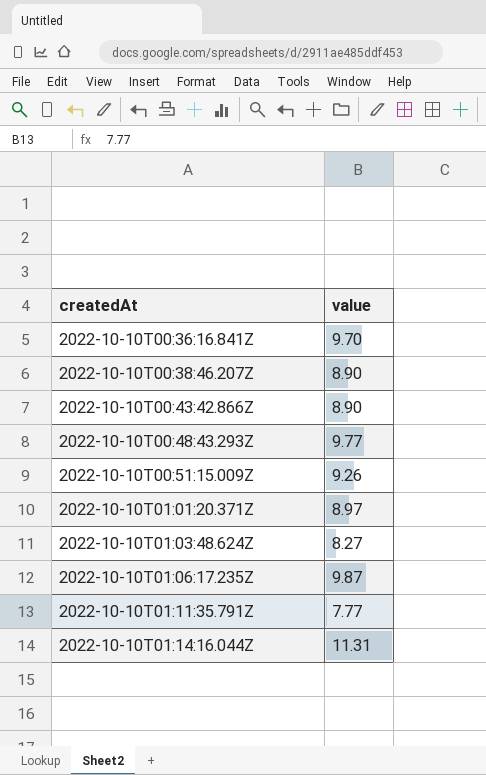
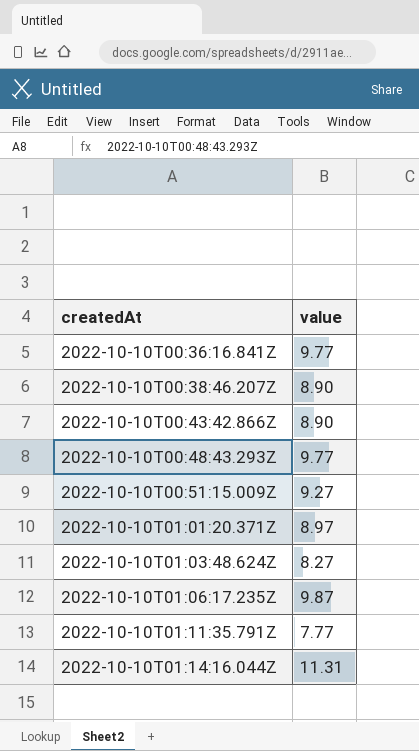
2022-10-10T00:36:16.841Z | value: 9.70 -> 9.77
2022-10-10T00:51:15.009Z | value: 9.26 -> 9.27

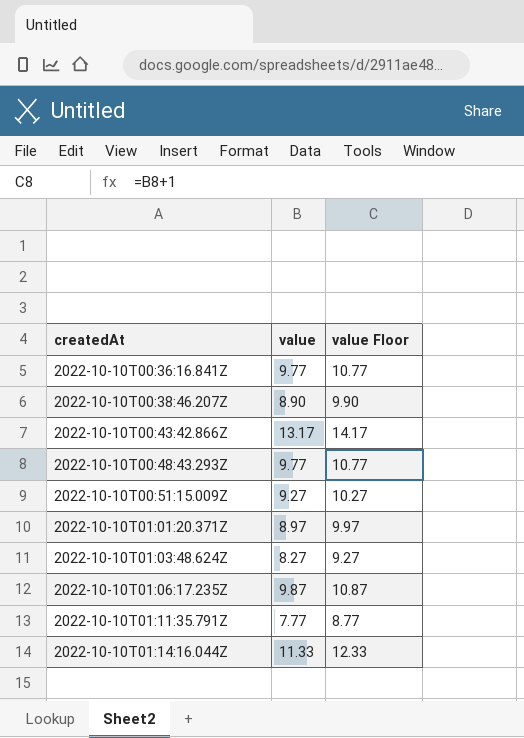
column value Floor | formula: none -> [value] + 1
2022-10-10T00:43:42.866Z | value: 8.90 -> 13.17
2022-10-10T01:14:16.044Z | value: 11.31 -> 11.33

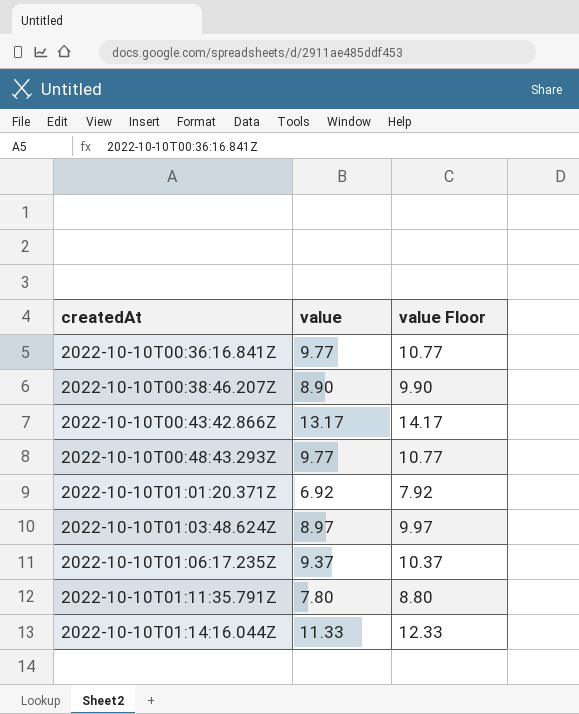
row 2022-10-10T00:51:15.009Z: 9.27 | 10.27 -> none
2022-10-10T01:01:20.371Z | value: 8.97 -> 6.92
2022-10-10T01:01:20.371Z | value Floor: 9.97 -> 7.92
2022-10-10T01:03:48.624Z | value: 8.27 -> 8.97
2022-10-10T01:03:48.624Z | value Floor: 9.27 -> 9.97
2022-10-10T01:06:17.235Z | value: 9.87 -> 9.37
2022-10-10T01:06:17.235Z | value Floor: 10.87 -> 10.37
2022-10-10T01:11:35.791Z | value: 7.77 -> 7.80
2022-10-10T01:11:35.791Z | value Floor: 8.77 -> 8.80

